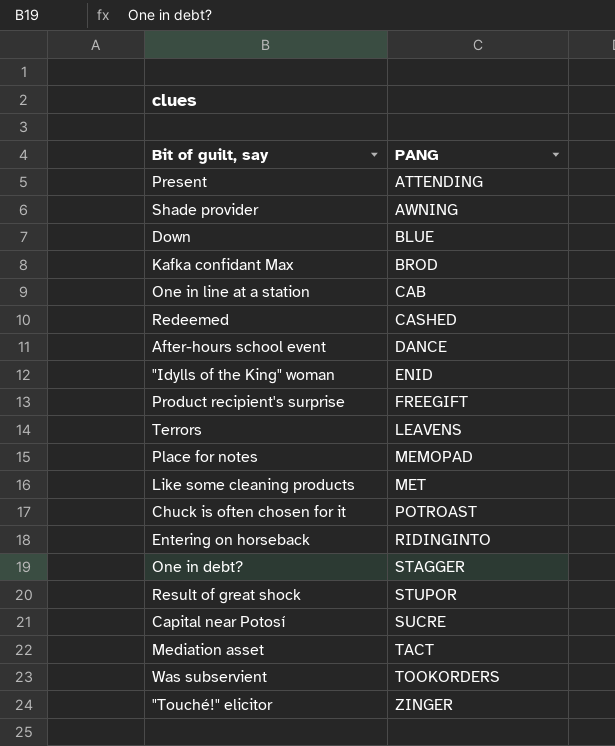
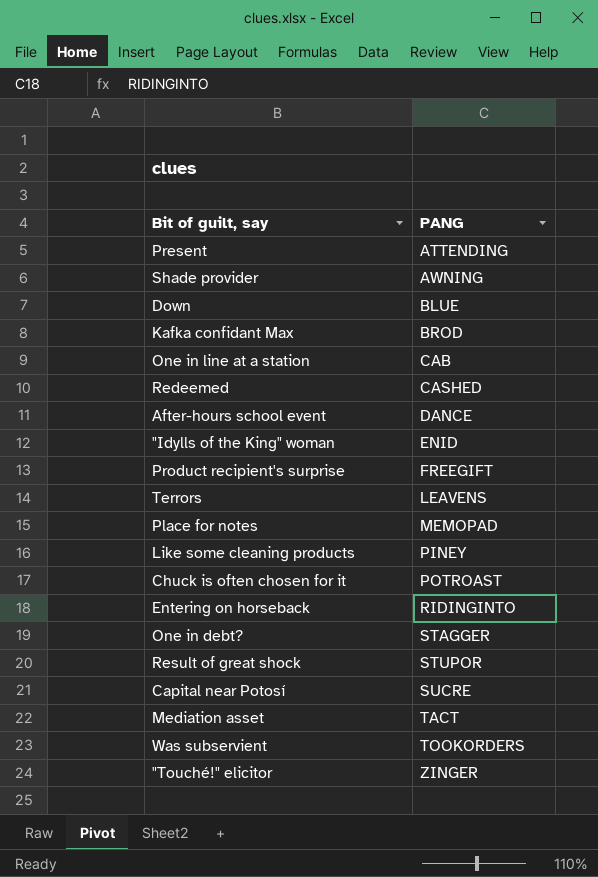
Like some cleaning products | PANG: MET -> PINEY

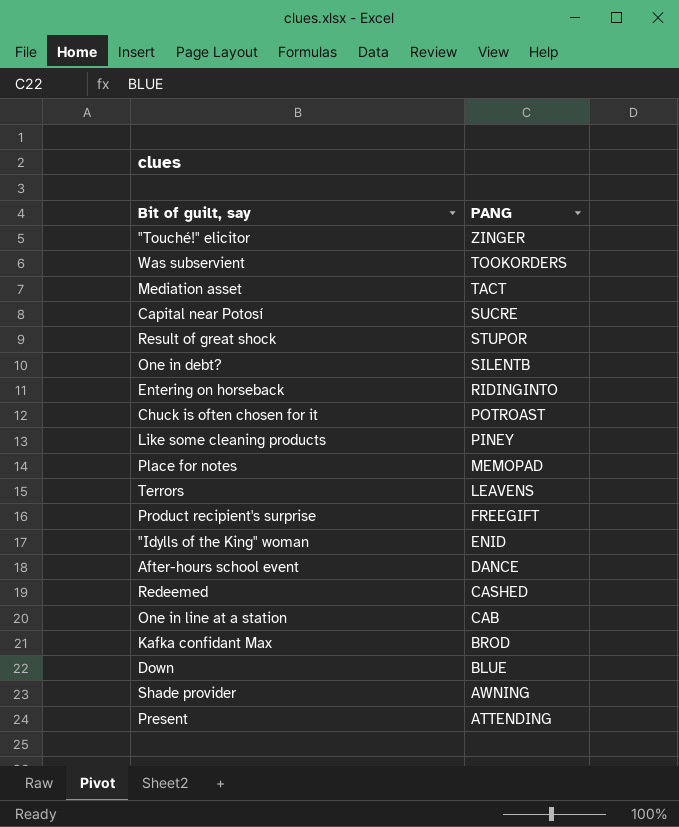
row order: PANG ascending -> PANG descending
One in debt? | PANG: STAGGER -> SILENTB

